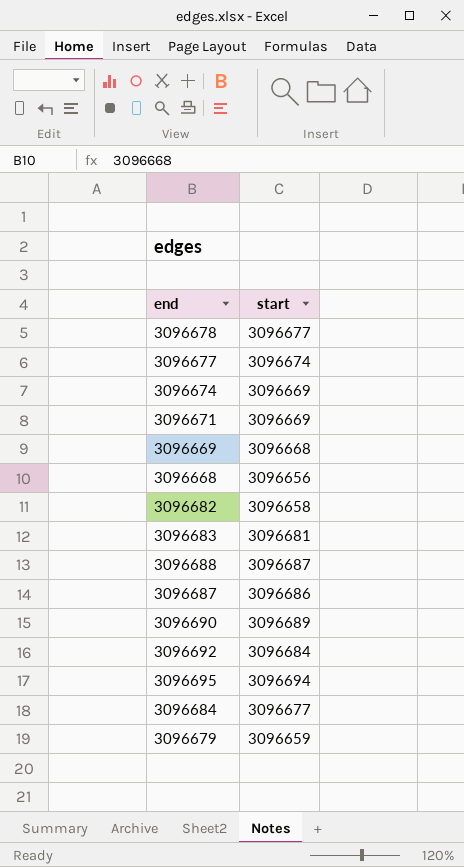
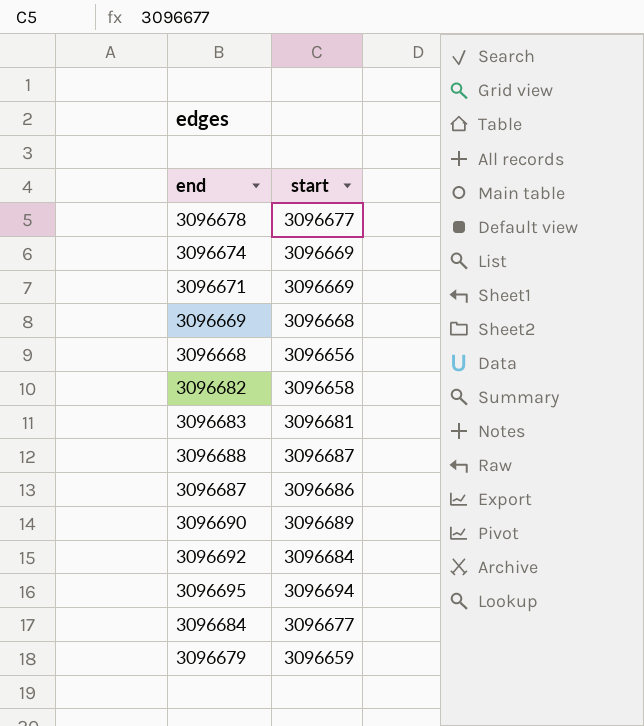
row 3096677: 3096674 -> none

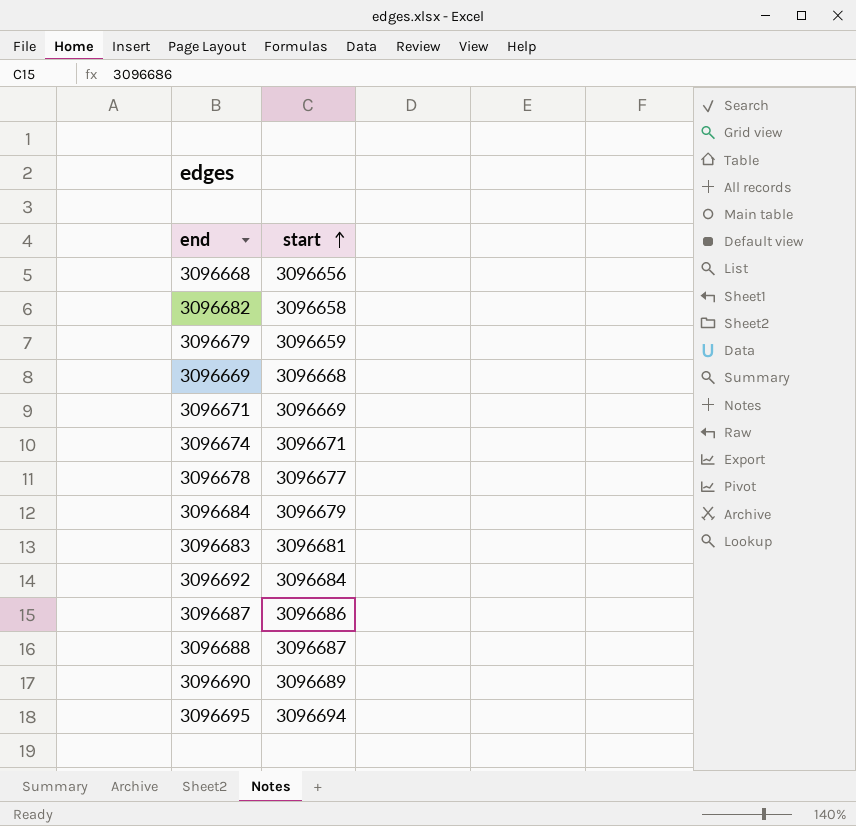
row order: none -> start ascending
3096674 | start: 3096669 -> 3096671
3096684 | start: 3096677 -> 3096679

